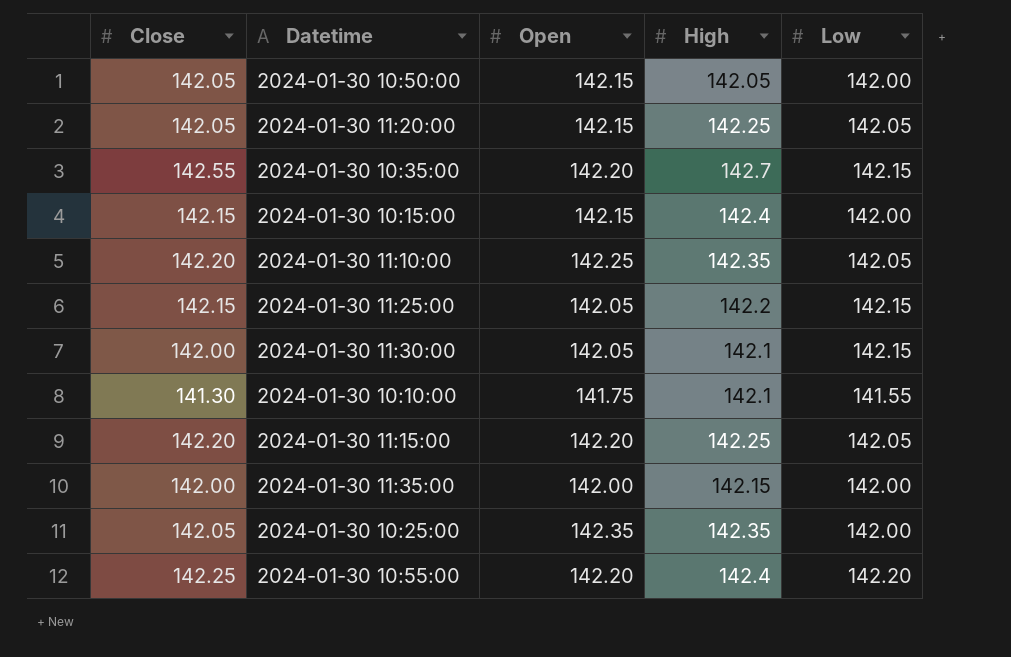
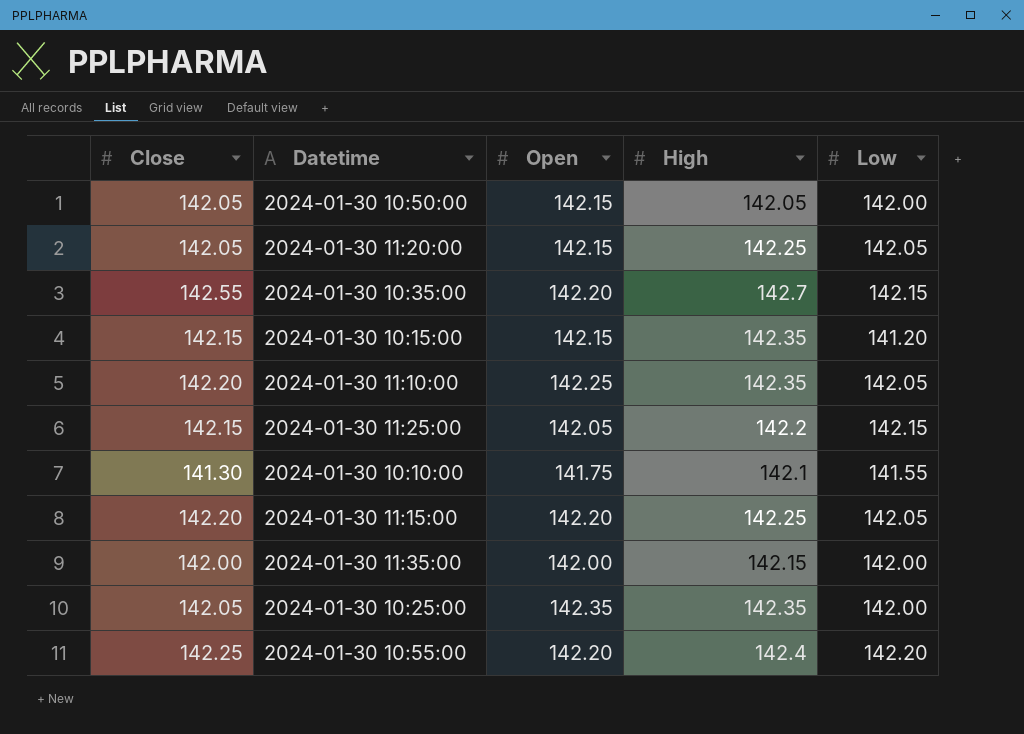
row 2024-01-30 11:30:00: 142.00 | 142.05 | 142.1 | 142.15 -> none
2024-01-30 10:15:00 | High: 142.4 -> 142.35
2024-01-30 10:15:00 | Low: 142.00 -> 141.20

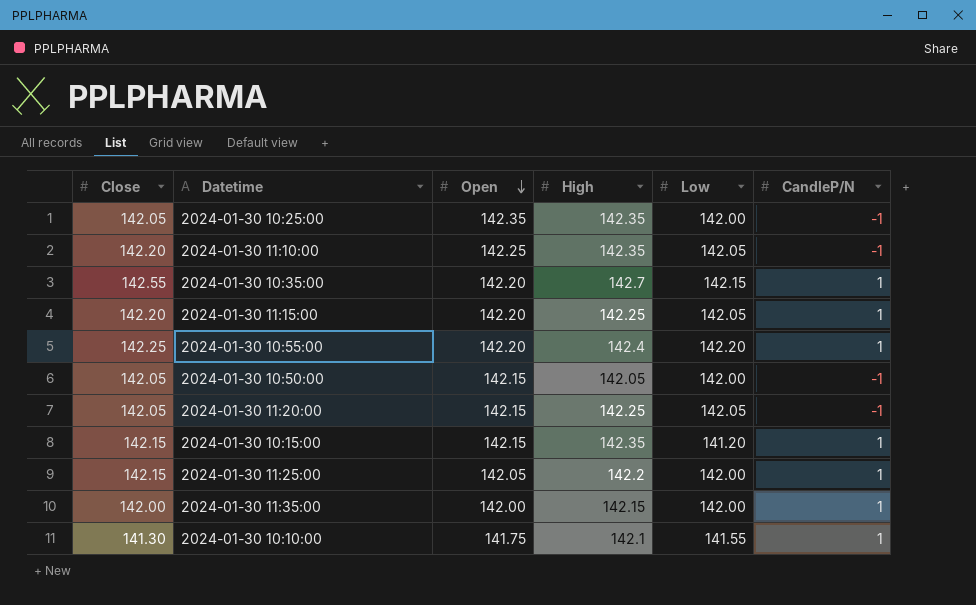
row order: none -> Open descending
column CandleP/N | position: none -> 6
2024-01-30 11:25:00 | Low: 142.15 -> 142.00

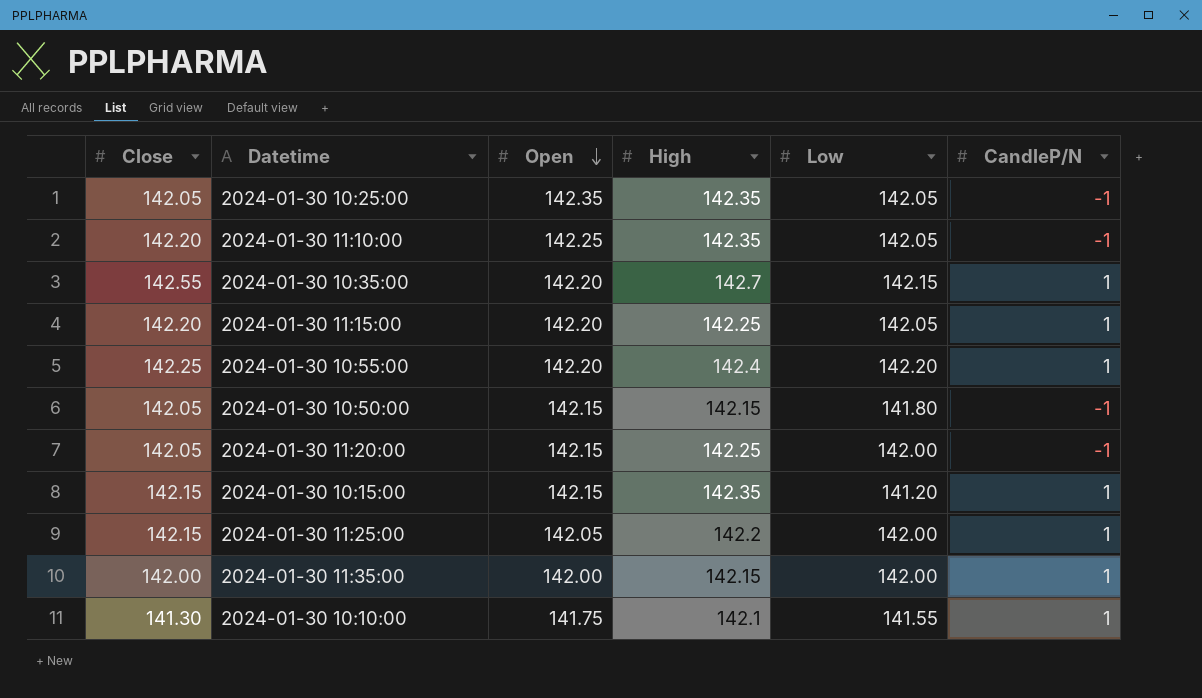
2024-01-30 10:25:00 | Low: 142.00 -> 142.05
2024-01-30 10:50:00 | High: 142.05 -> 142.15
2024-01-30 10:50:00 | Low: 142.00 -> 141.80
2024-01-30 11:20:00 | Low: 142.05 -> 142.00

